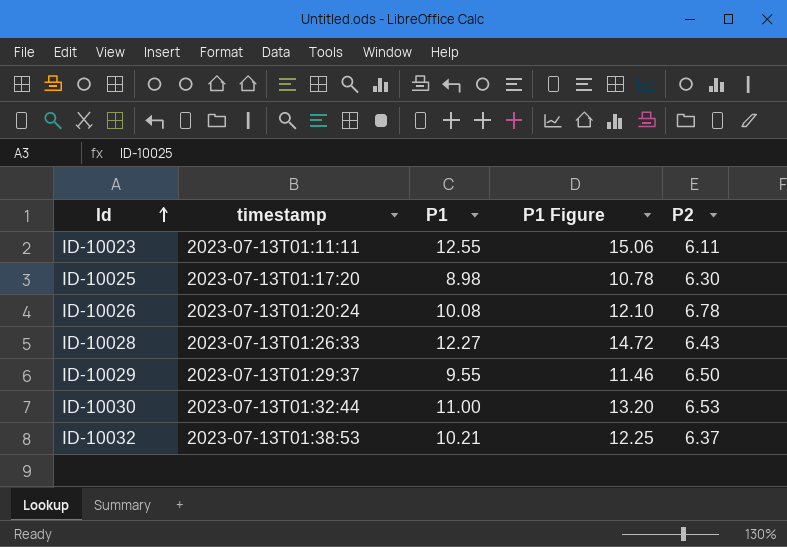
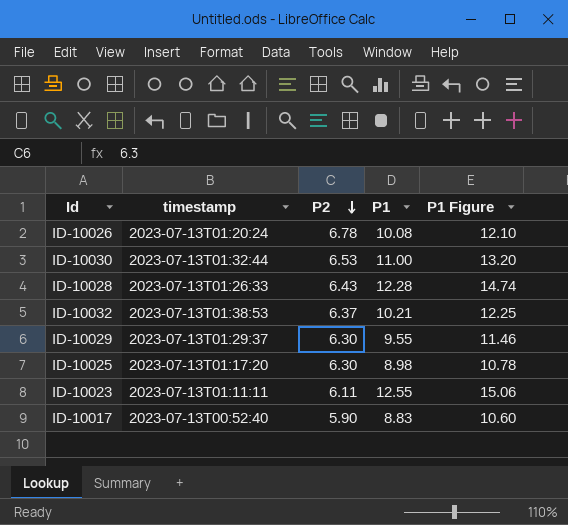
row order: Id ascending -> P2 descending
column P2 | position: 5 -> 3
ID-10028 | P1: 12.27 -> 12.28
ID-10028 | P1 Figure: 14.72 -> 14.74
ID-10029 | P2: 6.50 -> 6.30
row ID-10017: none -> 2023-07-13T00:52:40 | 5.90 | 8.83 | 10.60

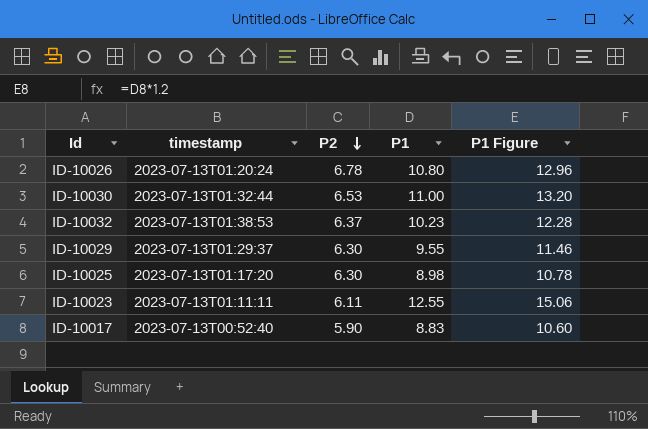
row ID-10028: 2023-07-13T01:26:33 | 6.43 | 12.28 | 14.74 -> none
ID-10026 | P1: 10.08 -> 10.80
ID-10026 | P1 Figure: 12.10 -> 12.96
ID-10032 | P1: 10.21 -> 10.23
ID-10032 | P1 Figure: 12.25 -> 12.28

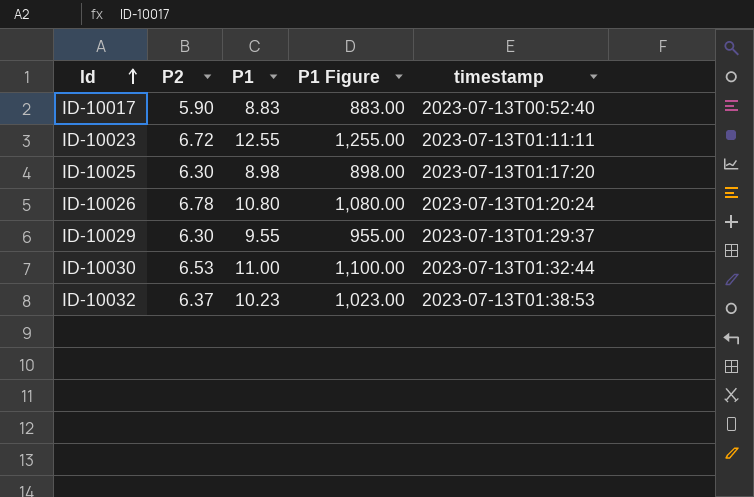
row order: P2 descending -> Id ascending
column P1 Figure | formula: [P1] * 1.2 -> [P1] * 100
column timestamp | position: 2 -> 5
ID-10023 | P2: 6.11 -> 6.72

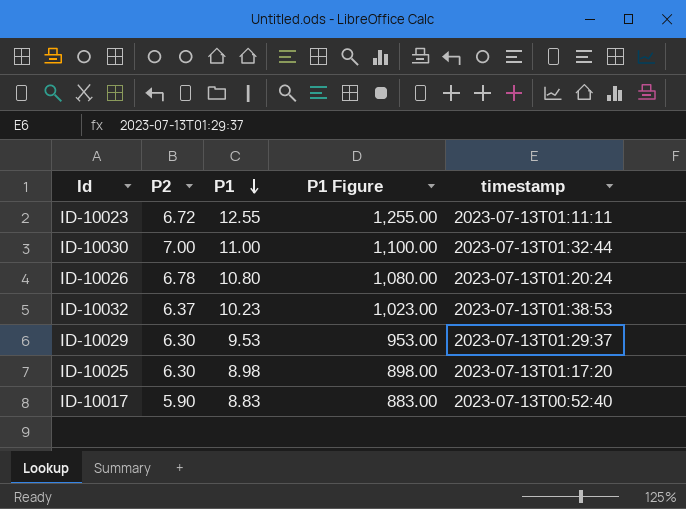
row order: Id ascending -> P1 descending
ID-10030 | P2: 6.53 -> 7.00
ID-10029 | P1: 9.55 -> 9.53
ID-10029 | P1 Figure: 955.00 -> 953.00

